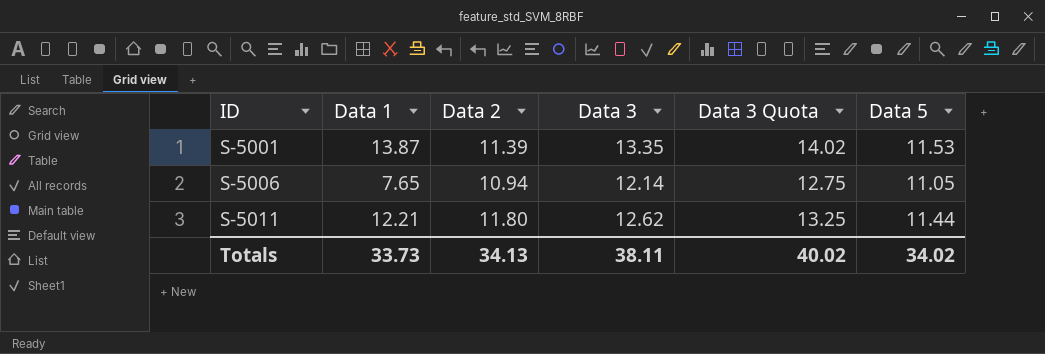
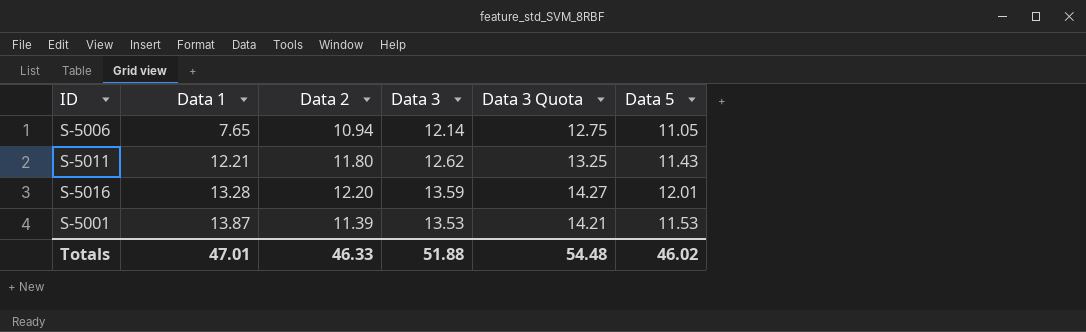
row order: ID ascending -> Data 1 ascending
S-5011 | Data 5: 11.44 -> 11.43
row S-5016: none -> 13.28 | 12.20 | 13.59 | 14.27 | 12.01
S-5001 | Data 3: 13.35 -> 13.53
S-5001 | Data 3 Quota: 14.02 -> 14.21
Totals | Data 1: 33.73 -> 47.01
Totals | Data 2: 34.13 -> 46.33
Totals | Data 3: 38.11 -> 51.88
Totals | Data 3 Quota: 40.02 -> 54.48
Totals | Data 5: 34.02 -> 46.02

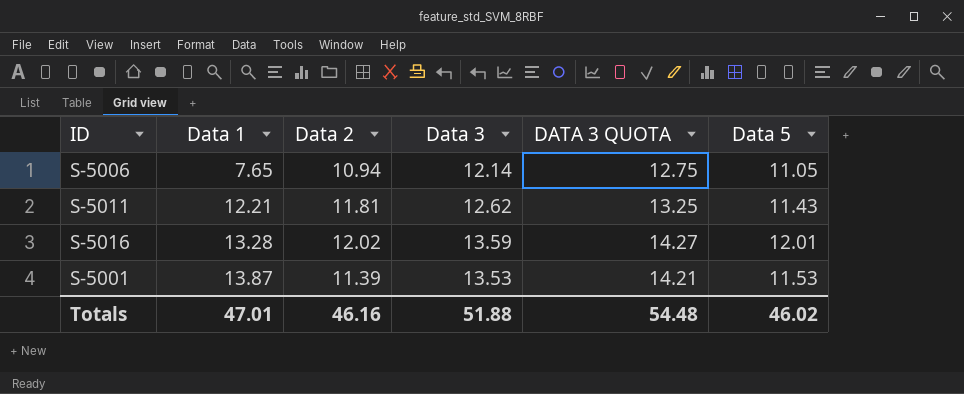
column name: Data 3 Quota -> DATA 3 QUOTA
S-5011 | Data 2: 11.80 -> 11.81
S-5016 | Data 2: 12.20 -> 12.02
Totals | Data 2: 46.33 -> 46.16

